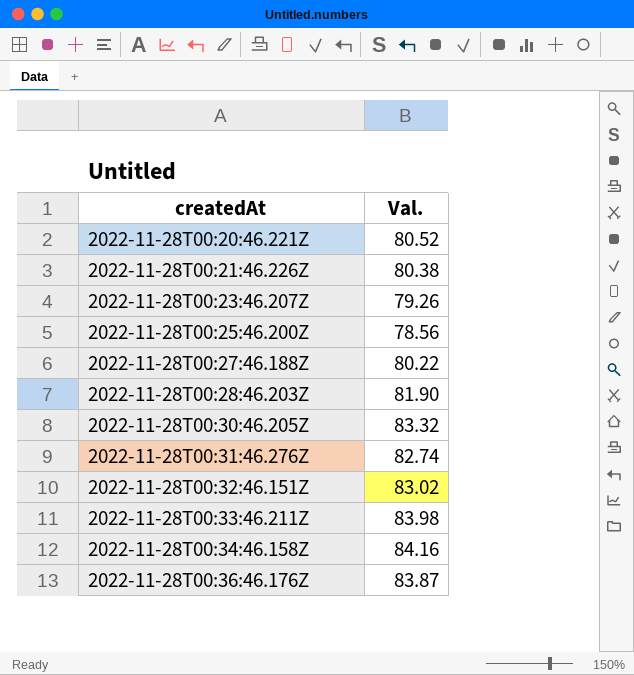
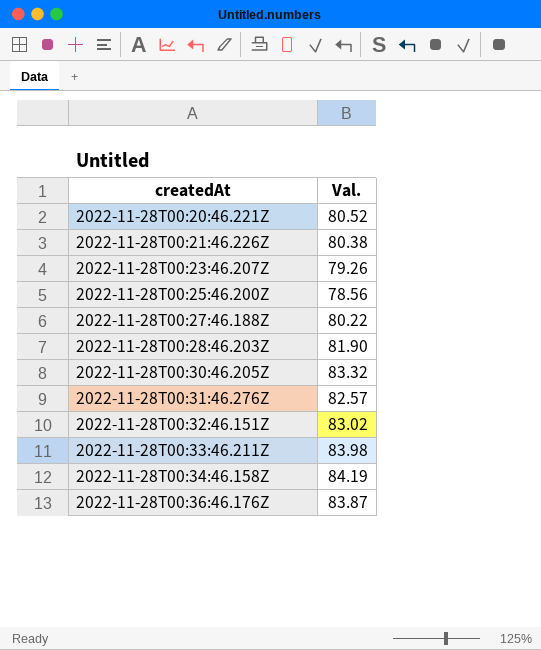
2022-11-28T00:31:46.276Z | Val.: 82.74 -> 82.57
2022-11-28T00:34:46.158Z | Val.: 84.16 -> 84.19

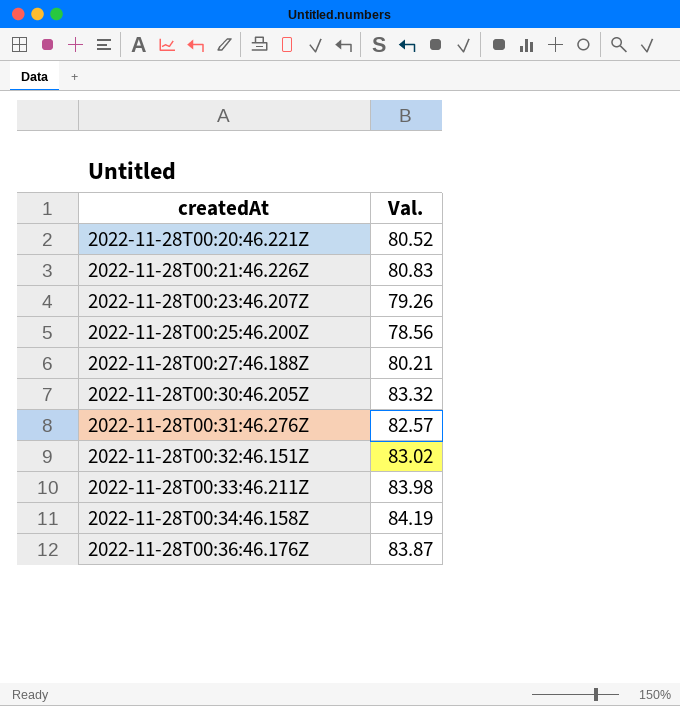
row 2022-11-28T00:28:46.203Z: 81.90 -> none
2022-11-28T00:21:46.226Z | Val.: 80.38 -> 80.83
2022-11-28T00:27:46.188Z | Val.: 80.22 -> 80.21

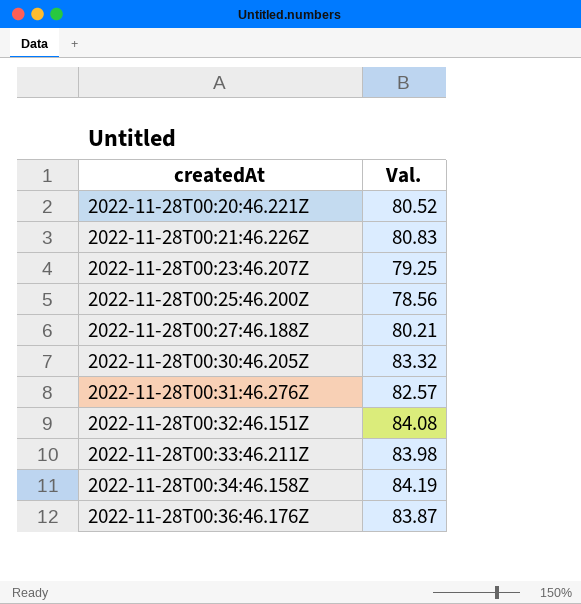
2022-11-28T00:23:46.207Z | Val.: 79.26 -> 79.25
2022-11-28T00:32:46.151Z | Val.: 83.02 -> 84.08

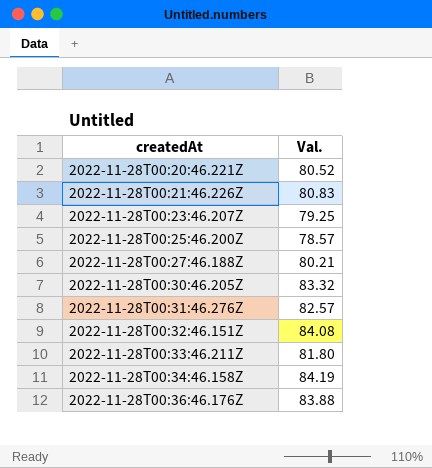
2022-11-28T00:25:46.200Z | Val.: 78.56 -> 78.57
2022-11-28T00:33:46.211Z | Val.: 83.98 -> 81.80
2022-11-28T00:36:46.176Z | Val.: 83.87 -> 83.88

